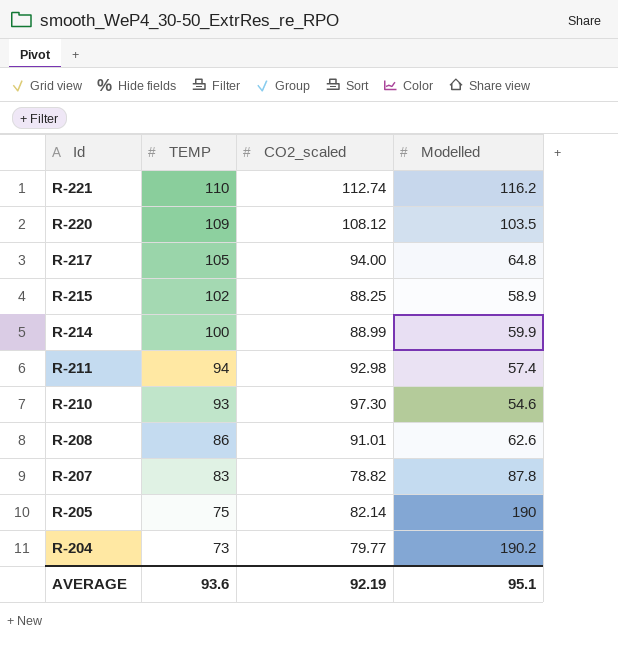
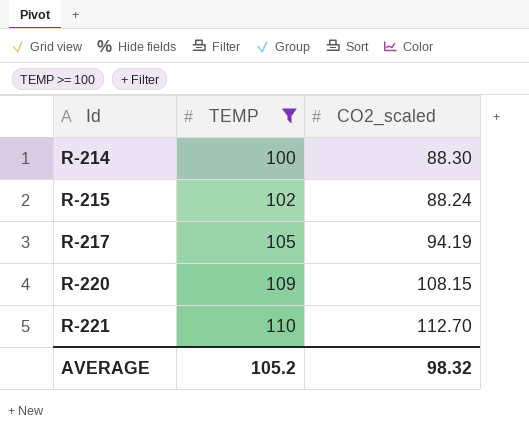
filter: none -> TEMP >= 100
row order: Id descending -> Id ascending
column Modelled | position: 4 -> none
R-214 | CO2_scaled: 88.99 -> 88.30
R-215 | CO2_scaled: 88.25 -> 88.24
R-217 | CO2_scaled: 94.00 -> 94.19
R-220 | CO2_scaled: 108.12 -> 108.15
R-221 | CO2_scaled: 112.74 -> 112.70
AVERAGE | TEMP: 93.6 -> 105.2
AVERAGE | CO2_scaled: 92.19 -> 98.32

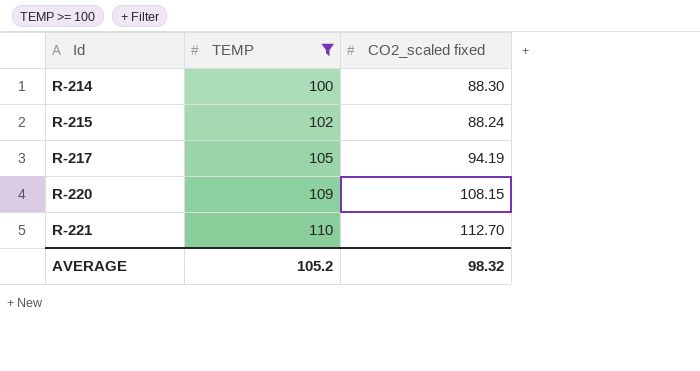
column name: CO2_scaled -> CO2_scaled fixed

